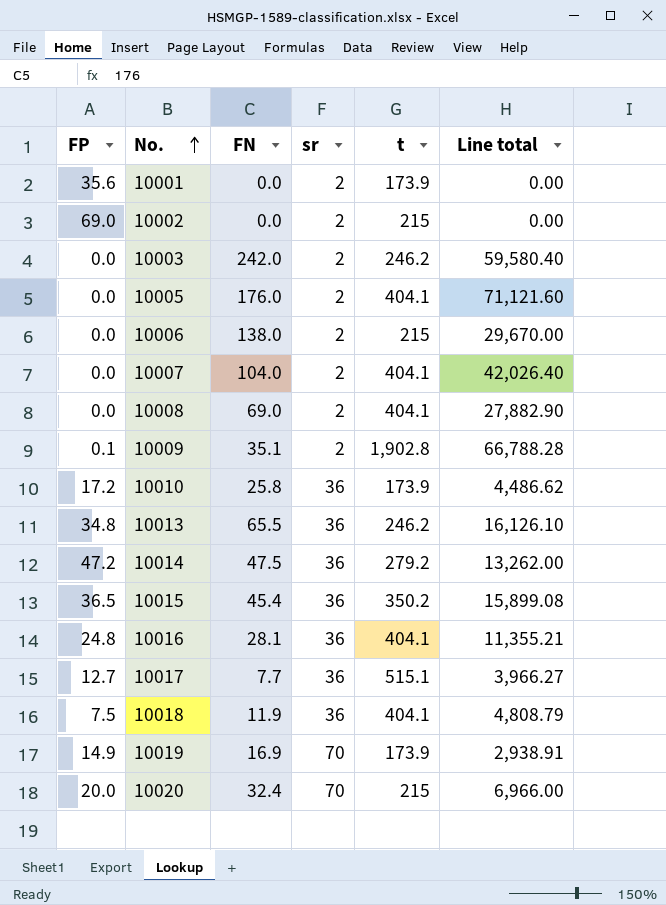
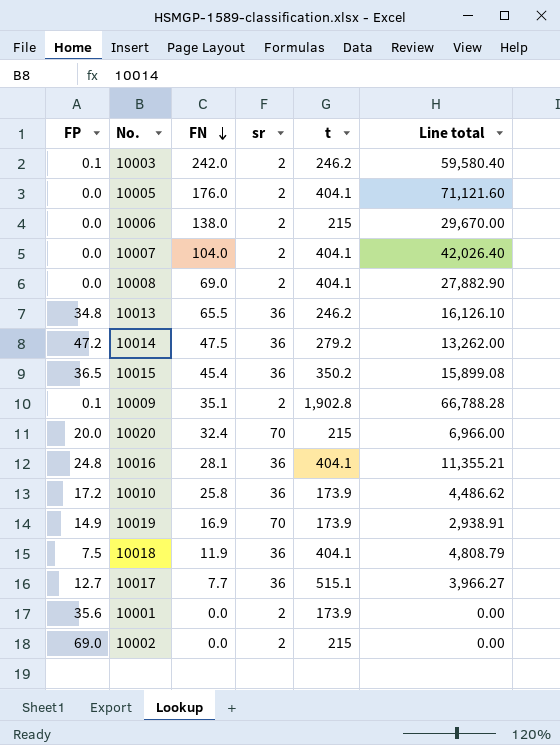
row order: No. ascending -> FN descending
10003 | FP: 0.0 -> 0.1

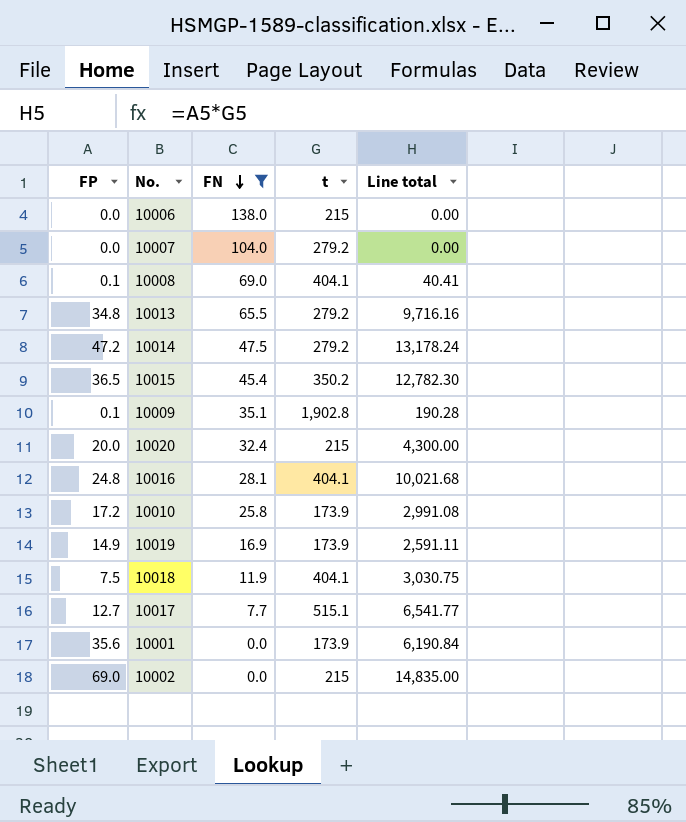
filter: none -> FN <= 138.0
column sr | position: 4 -> none
column Line total | formula: [FN] * [t] -> [FP] * [t]
10007 | t: 404.1 -> 279.2
10008 | FP: 0.0 -> 0.1
10013 | t: 246.2 -> 279.2

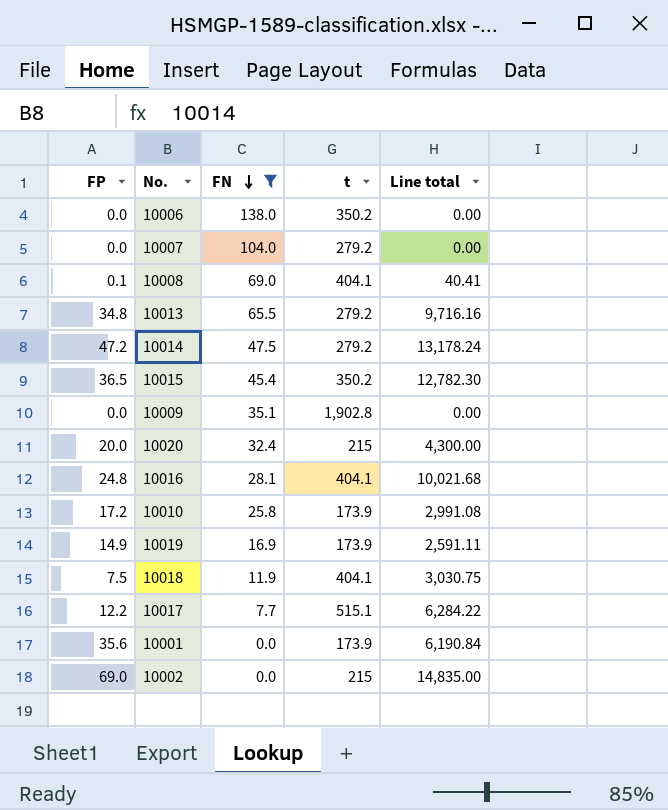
10006 | t: 215 -> 350.2
10009 | FP: 0.1 -> 0.0
10009 | Line total: 190.28 -> 0.00
10017 | FP: 12.7 -> 12.2
10017 | Line total: 6,541.77 -> 6,284.22

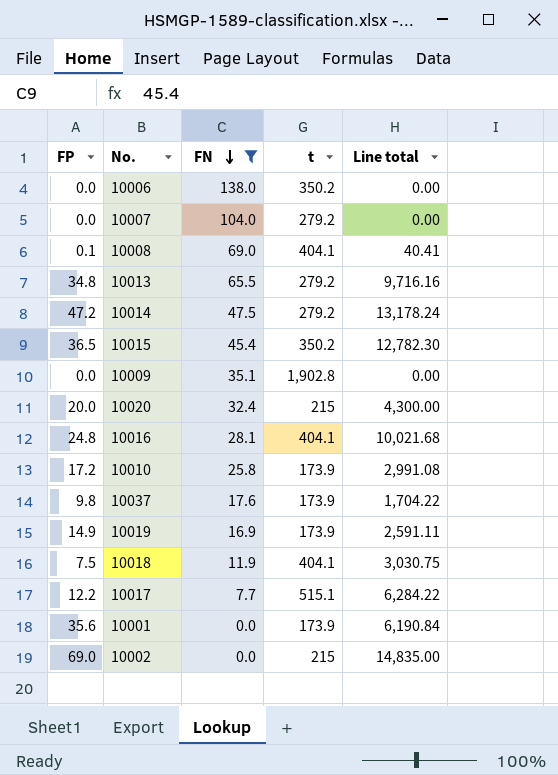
row 10037: none -> 9.8 | 17.6 | 173.9 | 1,704.22

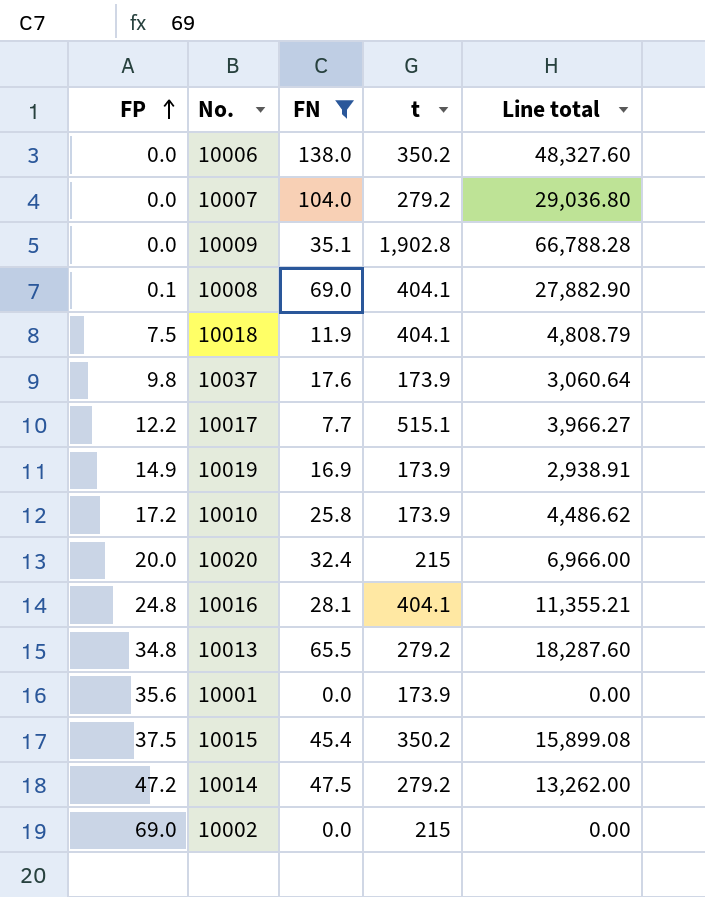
row order: FN descending -> FP ascending
column Line total | formula: [FP] * [t] -> [FN] * [t]
10015 | FP: 36.5 -> 37.5

